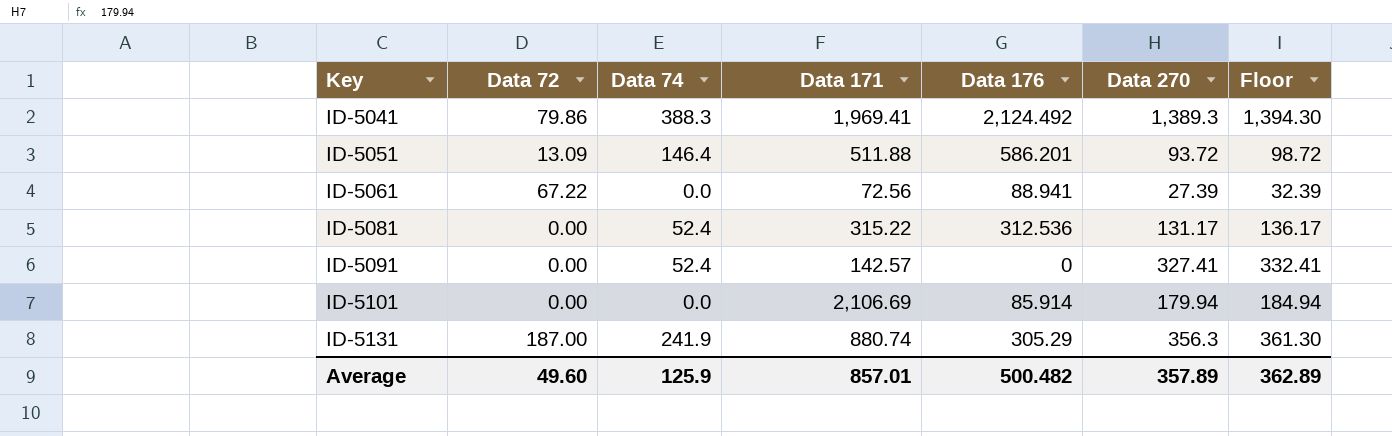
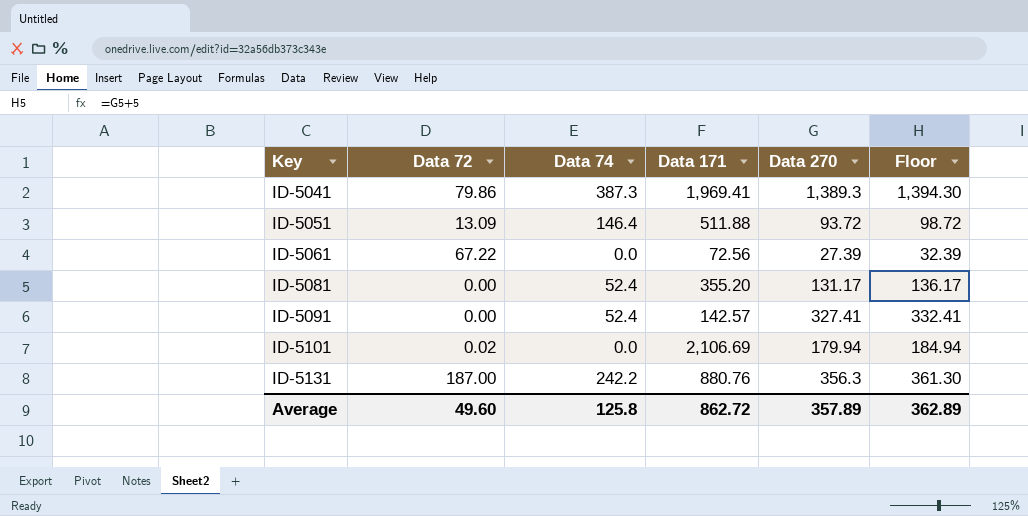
column Data 176 | position: 5 -> none
ID-5041 | Data 74: 388.3 -> 387.3
ID-5081 | Data 171: 315.22 -> 355.20
ID-5101 | Data 72: 0.00 -> 0.02
ID-5131 | Data 74: 241.9 -> 242.2
ID-5131 | Data 171: 880.74 -> 880.76
Average | Data 74: 125.9 -> 125.8
Average | Data 171: 857.01 -> 862.72

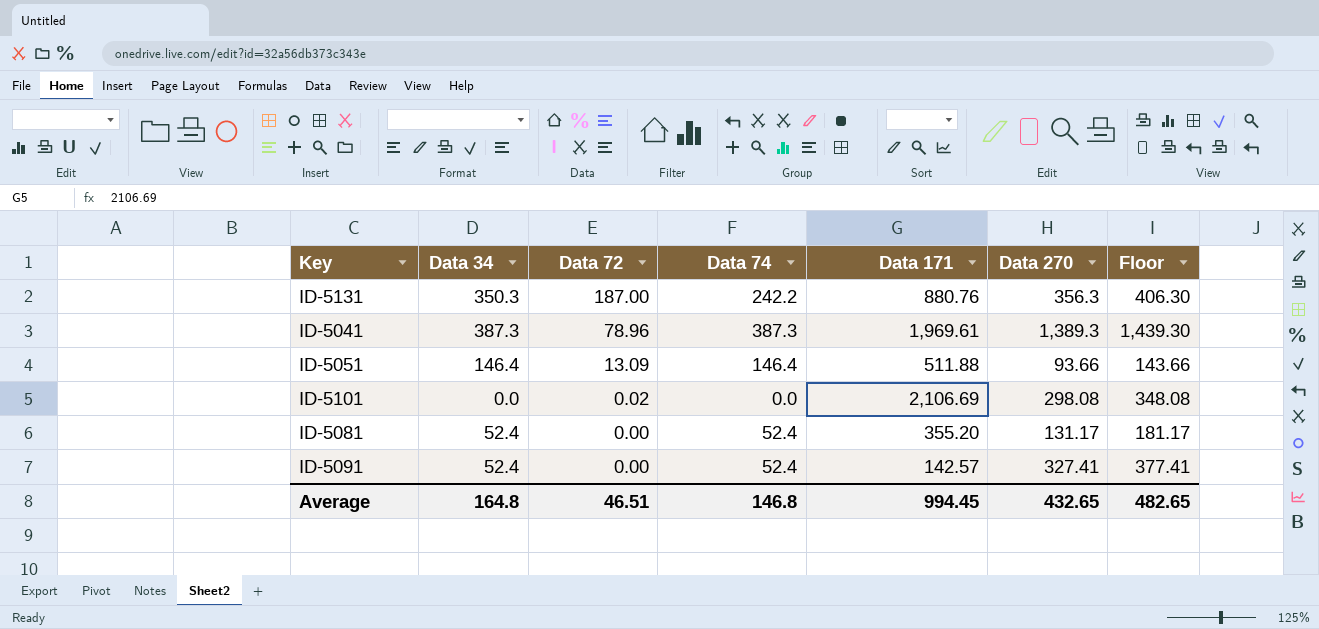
row order: Key ascending -> Data 72 descending
column Data 34 | position: none -> 2
column Floor | formula: [Data 270] + 5 -> [Data 270] + 50
row ID-5061: 67.22 | 0.0 | 72.56 | 27.39 | 32.39 -> none
ID-5041 | Data 72: 79.86 -> 78.96
ID-5041 | Data 171: 1,969.41 -> 1,969.61
ID-5051 | Data 270: 93.72 -> 93.66
ID-5101 | Data 270: 179.94 -> 298.08
Average | Data 72: 49.60 -> 46.51
Average | Data 74: 125.8 -> 146.8
Average | Data 171: 862.72 -> 994.45
Average | Data 270: 357.89 -> 432.65
Average | Floor: 362.89 -> 482.65

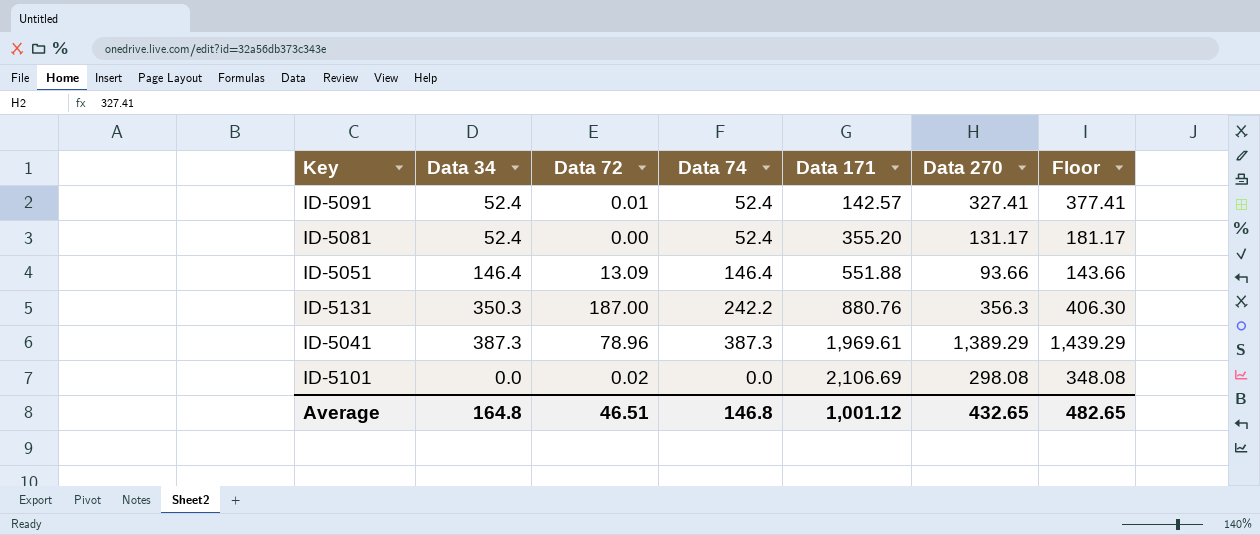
row order: Data 72 descending -> Data 171 ascending
ID-5091 | Data 72: 0.00 -> 0.01
ID-5051 | Data 171: 511.88 -> 551.88
ID-5041 | Data 270: 1,389.3 -> 1,389.29
ID-5041 | Floor: 1,439.30 -> 1,439.29
Average | Data 171: 994.45 -> 1,001.12

